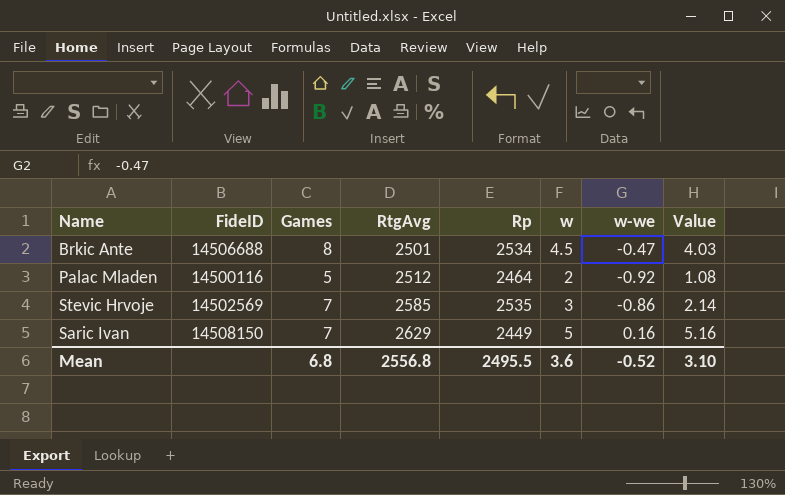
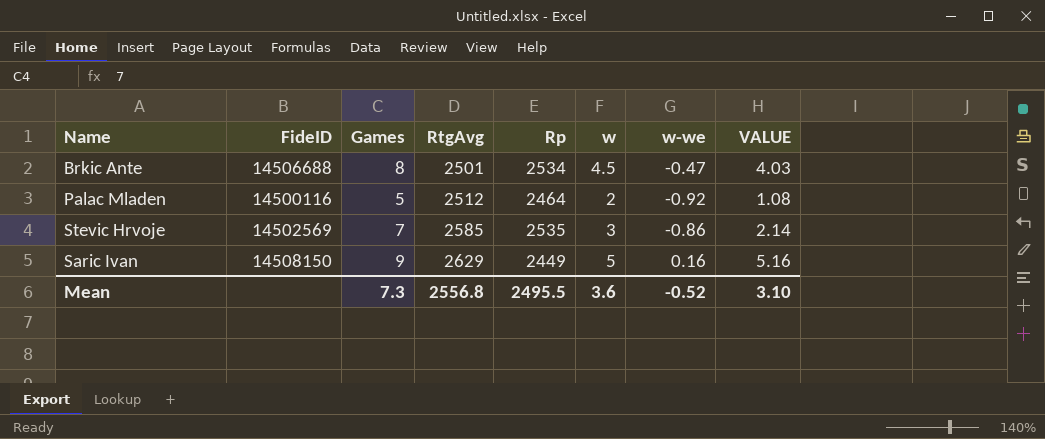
column name: Value -> VALUE
Saric Ivan | Games: 7 -> 9
Mean | Games: 6.8 -> 7.3

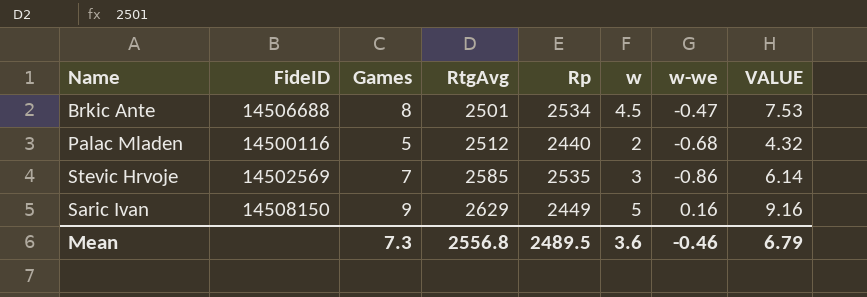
column VALUE | formula: [w] + [w-we] -> [Games] + [w-we]
Palac Mladen | Rp: 2464 -> 2440
Palac Mladen | w-we: -0.92 -> -0.68
Mean | Rp: 2495.5 -> 2489.5
Mean | w-we: -0.52 -> -0.46
Mean | VALUE: 3.10 -> 6.79

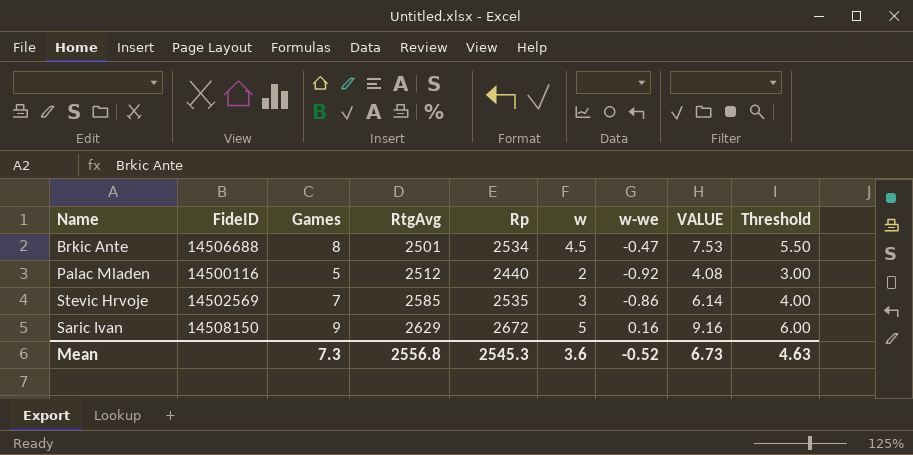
column Threshold | formula: none -> [w] + 1
Palac Mladen | w-we: -0.68 -> -0.92
Palac Mladen | VALUE: 4.32 -> 4.08
Saric Ivan | Rp: 2449 -> 2672
Mean | Rp: 2489.5 -> 2545.3
Mean | w-we: -0.46 -> -0.52
Mean | VALUE: 6.79 -> 6.73

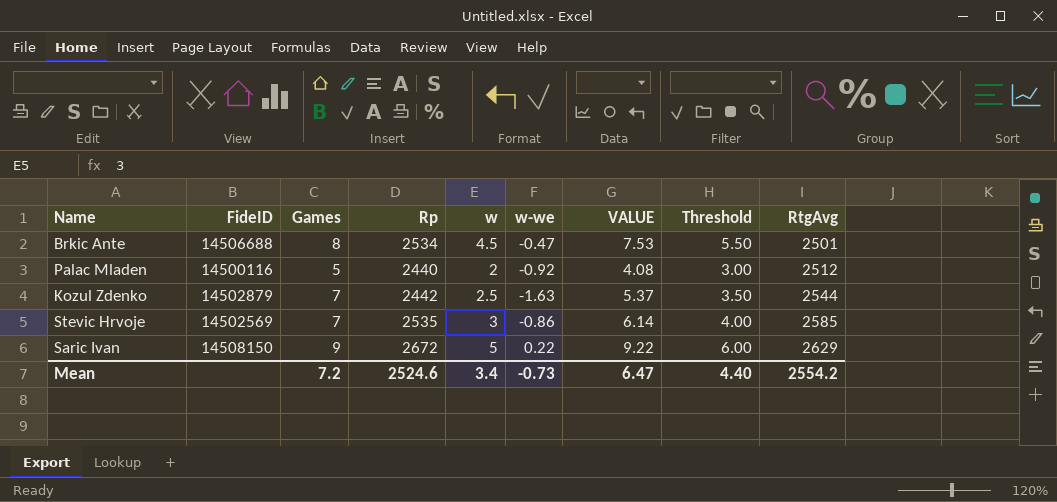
column RtgAvg | position: 4 -> 9
row Kozul Zdenko: none -> 14502879 | 7 | 2442 | 2.5 | -1.63 | 5.37 | 3.50 | 2544
Saric Ivan | w-we: 0.16 -> 0.22
Saric Ivan | VALUE: 9.16 -> 9.22
Mean | Games: 7.3 -> 7.2
Mean | Rp: 2545.3 -> 2524.6
Mean | w: 3.6 -> 3.4
Mean | w-we: -0.52 -> -0.73
Mean | VALUE: 6.73 -> 6.47
Mean | Threshold: 4.63 -> 4.40
Mean | RtgAvg: 2556.8 -> 2554.2

